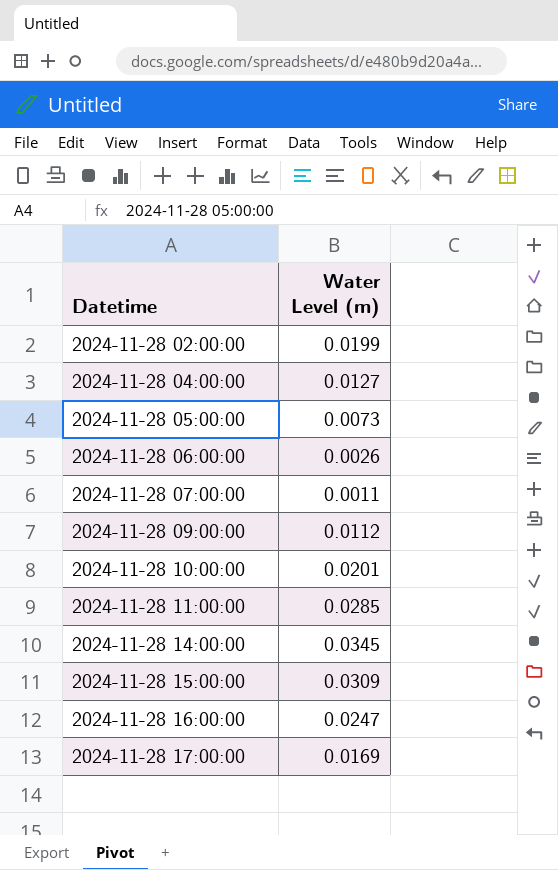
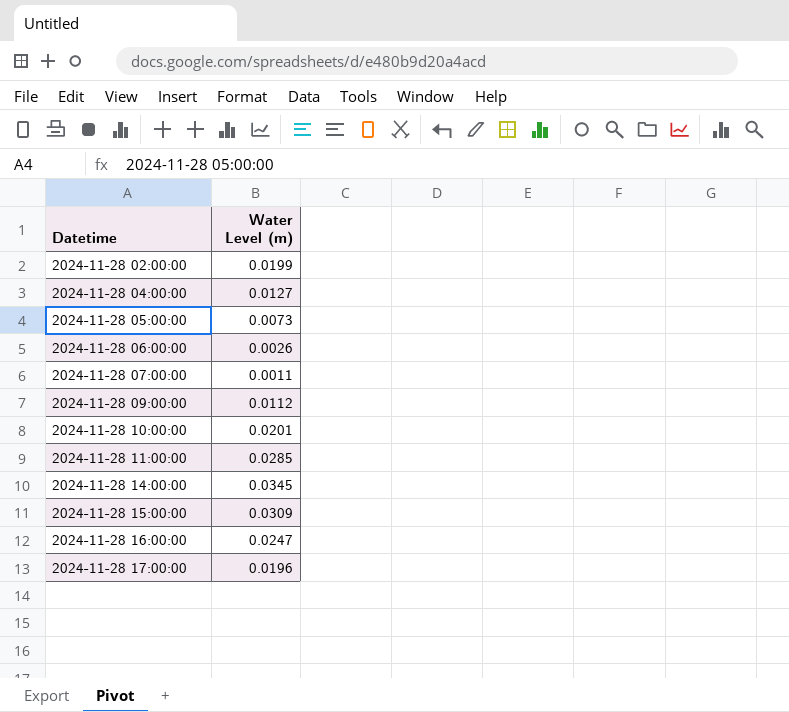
2024-11-28 17:00:00 | Water Level (m): 0.0169 -> 0.0196

